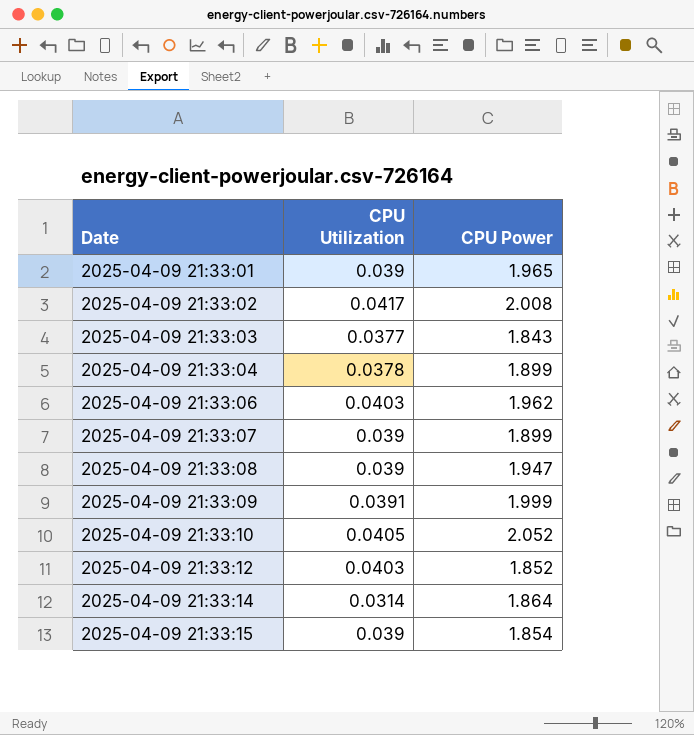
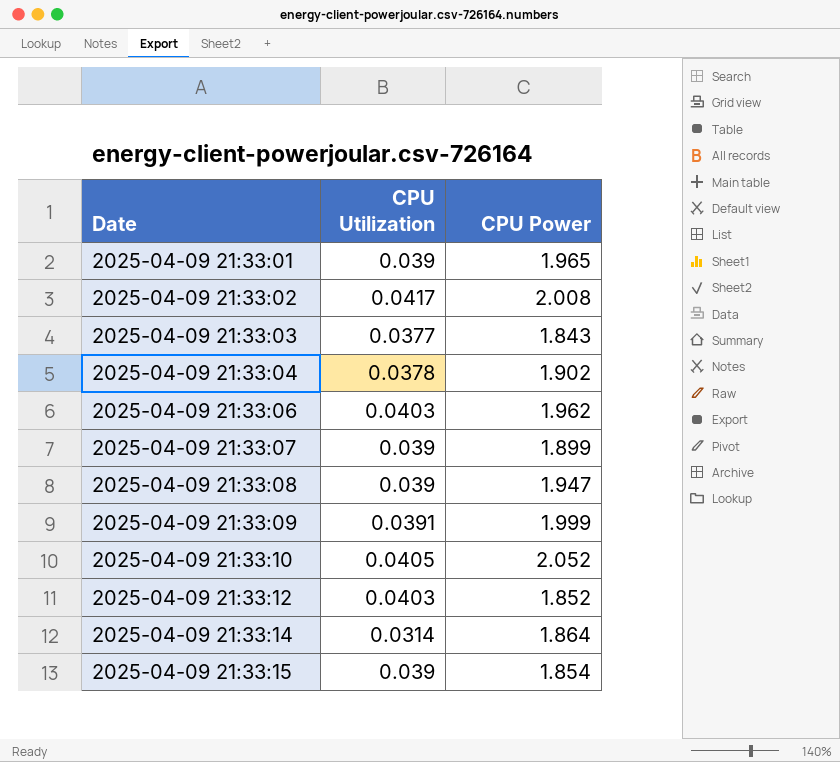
2025-04-09 21:33:04 | CPU Power: 1.899 -> 1.902

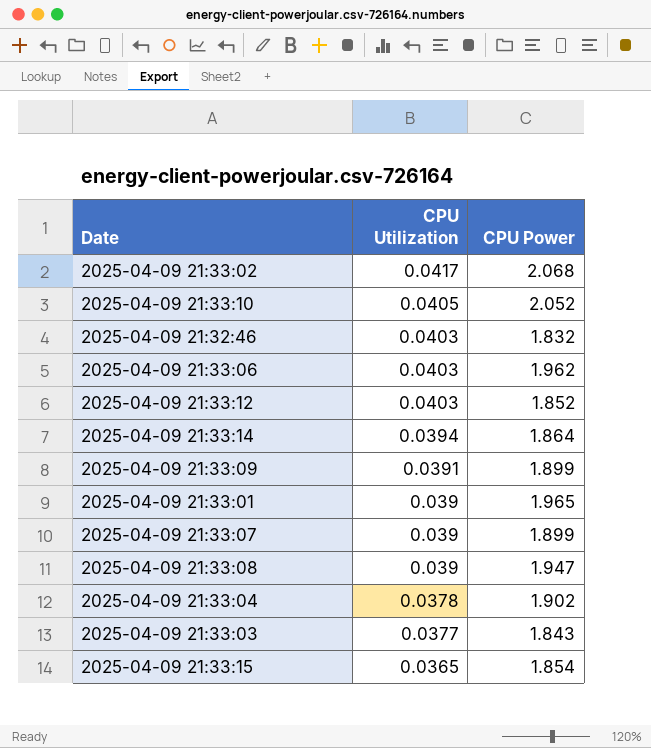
row order: Date ascending -> CPU Utilization descending
2025-04-09 21:33:02 | CPU Power: 2.008 -> 2.068
row 2025-04-09 21:32:46: none -> 0.0403 | 1.832
2025-04-09 21:33:14 | CPU Utilization: 0.0314 -> 0.0394
2025-04-09 21:33:09 | CPU Power: 1.999 -> 1.899
2025-04-09 21:33:15 | CPU Utilization: 0.039 -> 0.0365

